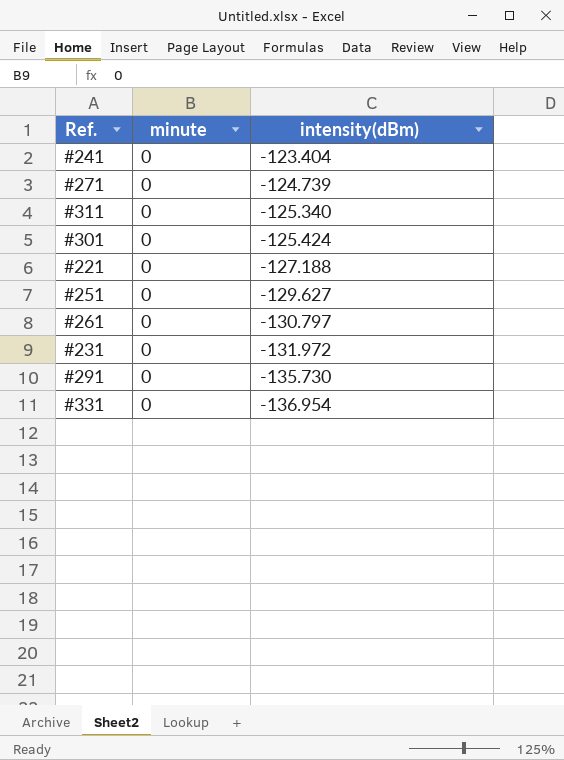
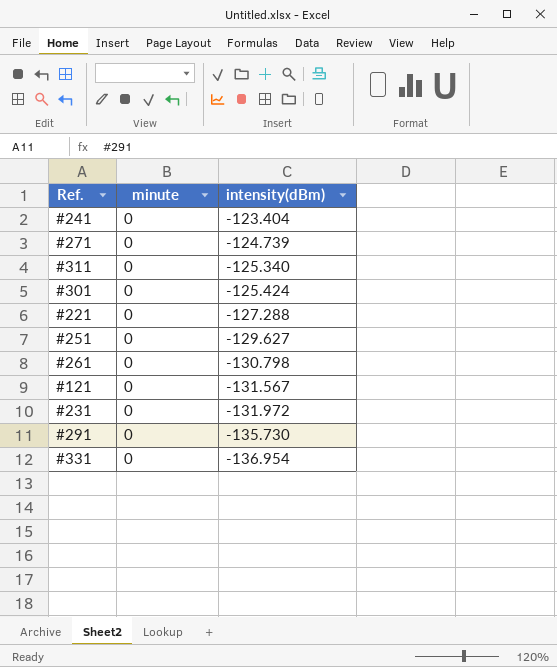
#221 | intensity(dBm): -127.188 -> -127.288
#261 | intensity(dBm): -130.797 -> -130.798
row #121: none -> 0 | -131.567

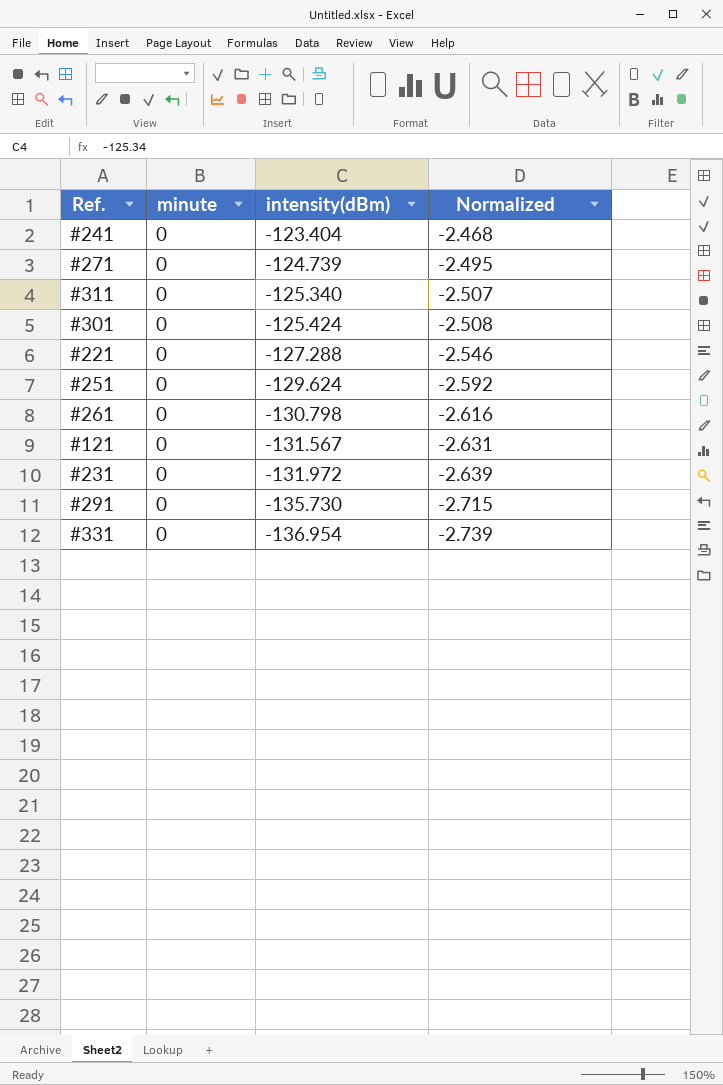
column Normalized | formula: none -> [intensity(dBm)] * 0.02
#251 | intensity(dBm): -129.627 -> -129.624

